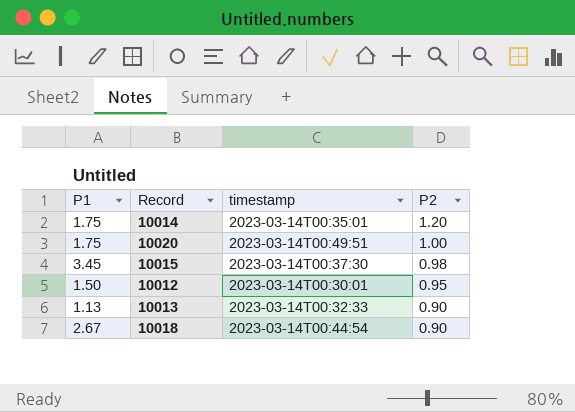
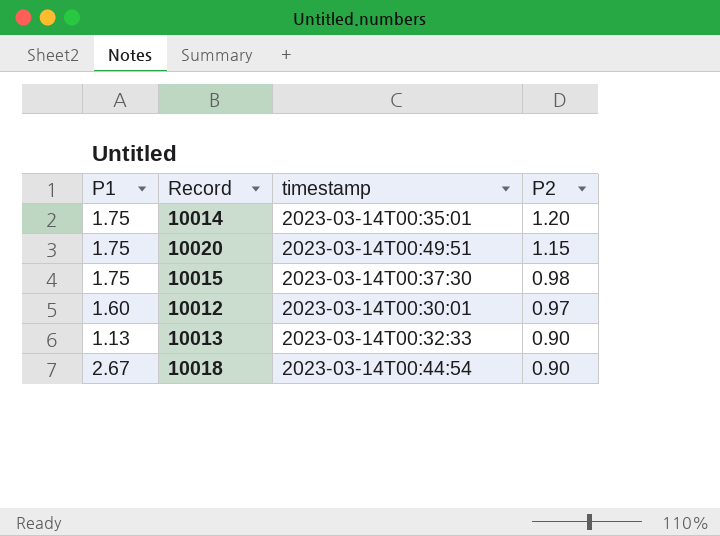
10020 | P2: 1.00 -> 1.15
10015 | P1: 3.45 -> 1.75
10012 | P1: 1.50 -> 1.60
10012 | P2: 0.95 -> 0.97

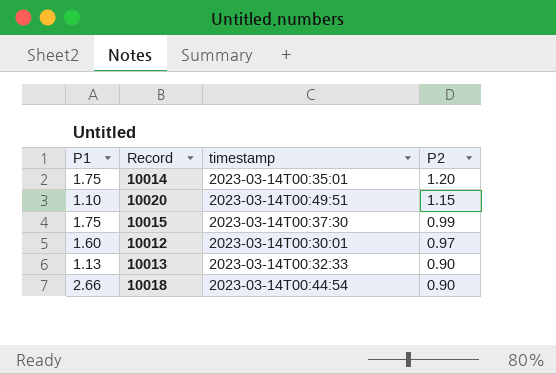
10020 | P1: 1.75 -> 1.10
10015 | P2: 0.98 -> 0.99
10018 | P1: 2.67 -> 2.66

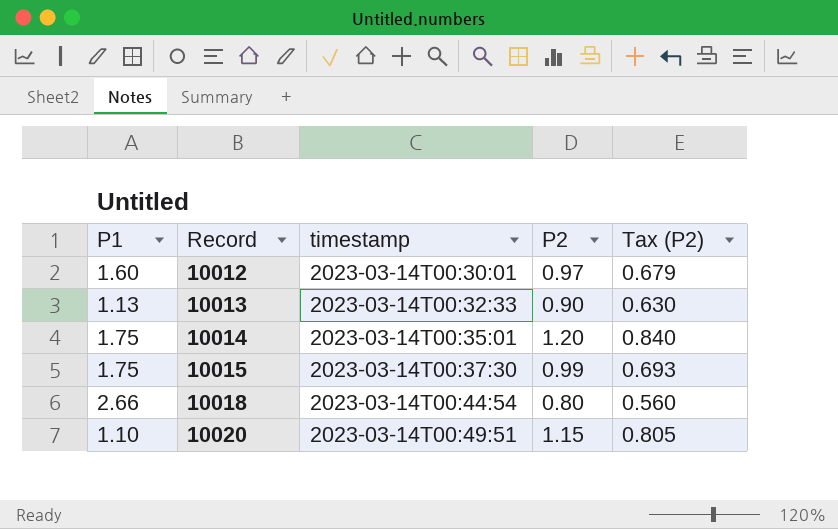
row order: P2 descending -> Record ascending
column Tax (P2) | formula: none -> [P2] * 0.7
10018 | P2: 0.90 -> 0.80

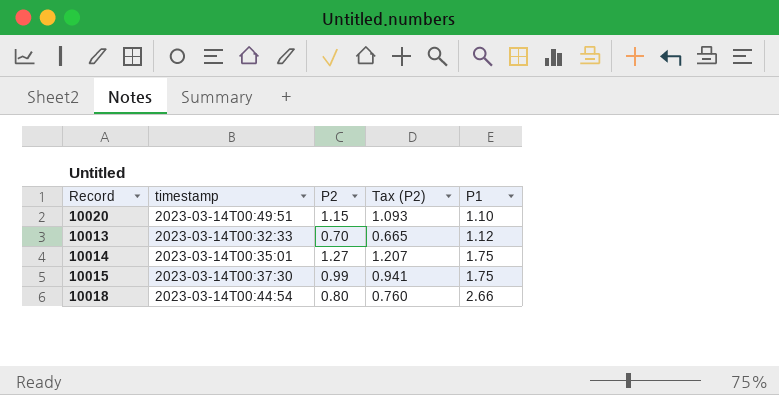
row order: Record ascending -> P1 ascending
column Tax (P2) | formula: [P2] * 0.7 -> [P2] * 0.95
column P1 | position: 1 -> 5
row 10012: 1.60 | 2023-03-14T00:30:01 | 0.97 | 0.679 -> none
10013 | P2: 0.90 -> 0.70
10013 | P1: 1.13 -> 1.12
10014 | P2: 1.20 -> 1.27

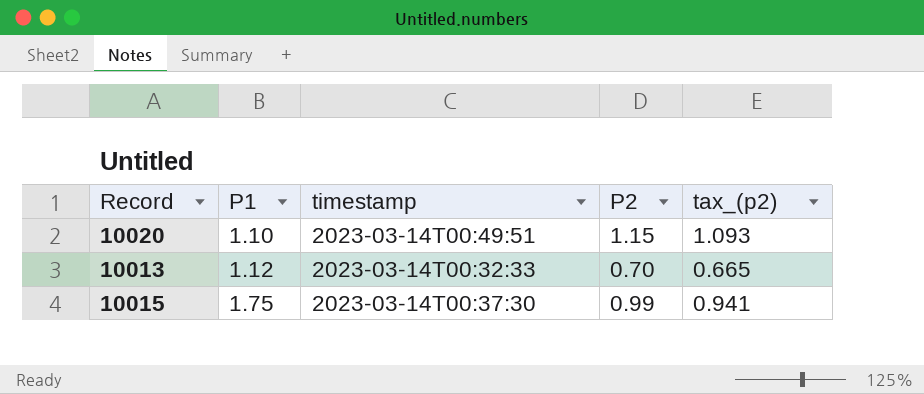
column P1 | position: 5 -> 2
column name: Tax (P2) -> tax_(p2)
row 10014: 2023-03-14T00:35:01 | 1.27 | 1.207 | 1.75 -> none
row 10018: 2023-03-14T00:44:54 | 0.80 | 0.760 | 2.66 -> none

